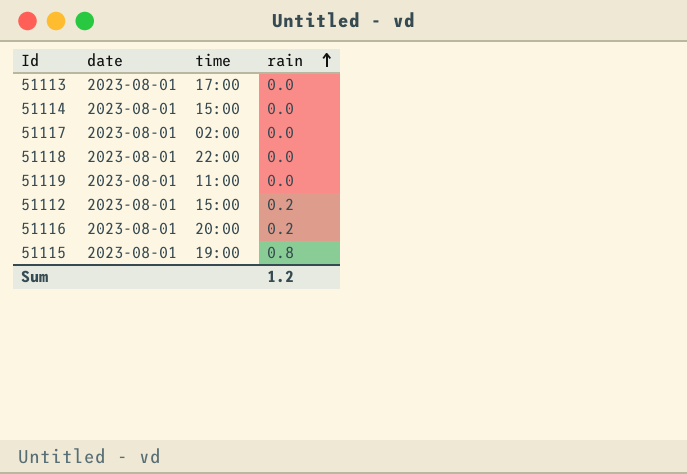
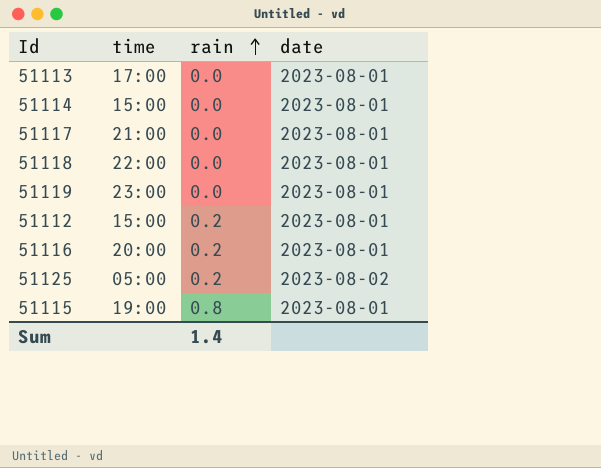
column date | position: 2 -> 4
51117 | time: 02:00 -> 21:00
51119 | time: 11:00 -> 23:00
row 51125: none -> 05:00 | 0.2 | 2023-08-02
Sum | rain: 1.2 -> 1.4

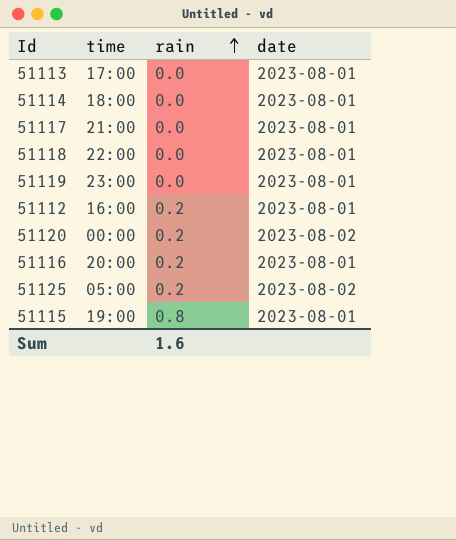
51114 | time: 15:00 -> 18:00
51112 | time: 15:00 -> 16:00
row 51120: none -> 00:00 | 0.2 | 2023-08-02
Sum | rain: 1.4 -> 1.6

